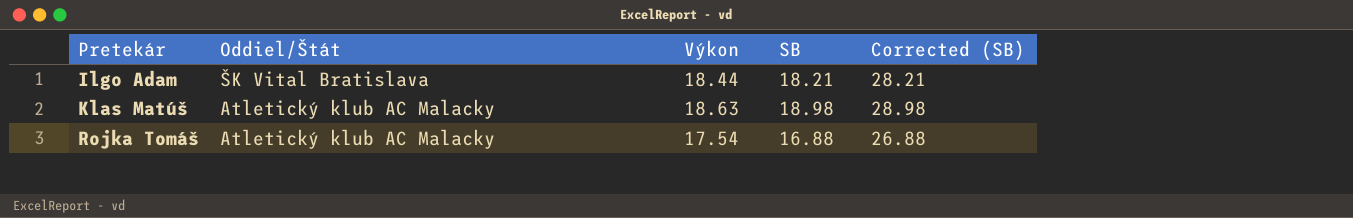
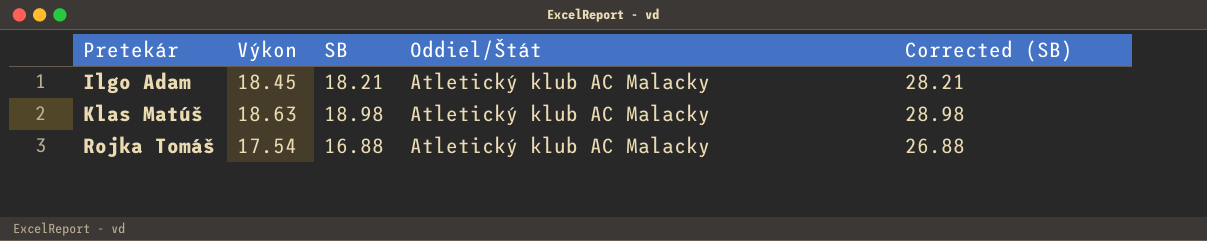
column Oddiel/Štát | position: 2 -> 4
Ilgo Adam | Výkon: 18.44 -> 18.45
Ilgo Adam | Oddiel/Štát: ŠK Vital Bratislava -> Atletický klub AC Malacky

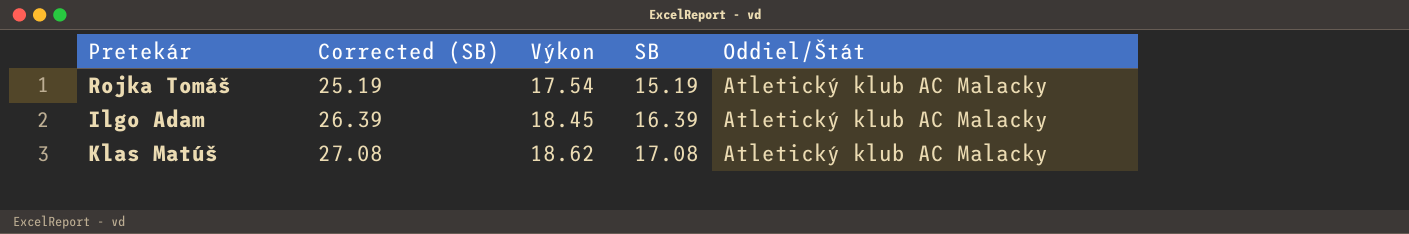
row order: Pretekár ascending -> Corrected (SB) ascending
column Corrected (SB) | position: 5 -> 2
Rojka Tomáš | Corrected (SB): 26.88 -> 25.19
Rojka Tomáš | SB: 16.88 -> 15.19
Ilgo Adam | Corrected (SB): 28.21 -> 26.39
Ilgo Adam | SB: 18.21 -> 16.39
Klas Matúš | Corrected (SB): 28.98 -> 27.08
Klas Matúš | Výkon: 18.63 -> 18.62
Klas Matúš | SB: 18.98 -> 17.08

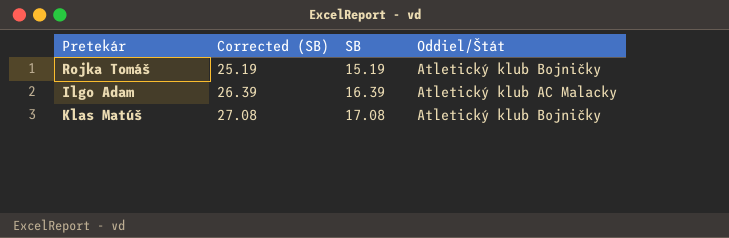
column Výkon | position: 3 -> none
Rojka Tomáš | Oddiel/Štát: Atletický klub AC Malacky -> Atletický klub Bojničky
Klas Matúš | Oddiel/Štát: Atletický klub AC Malacky -> Atletický klub Bojničky

